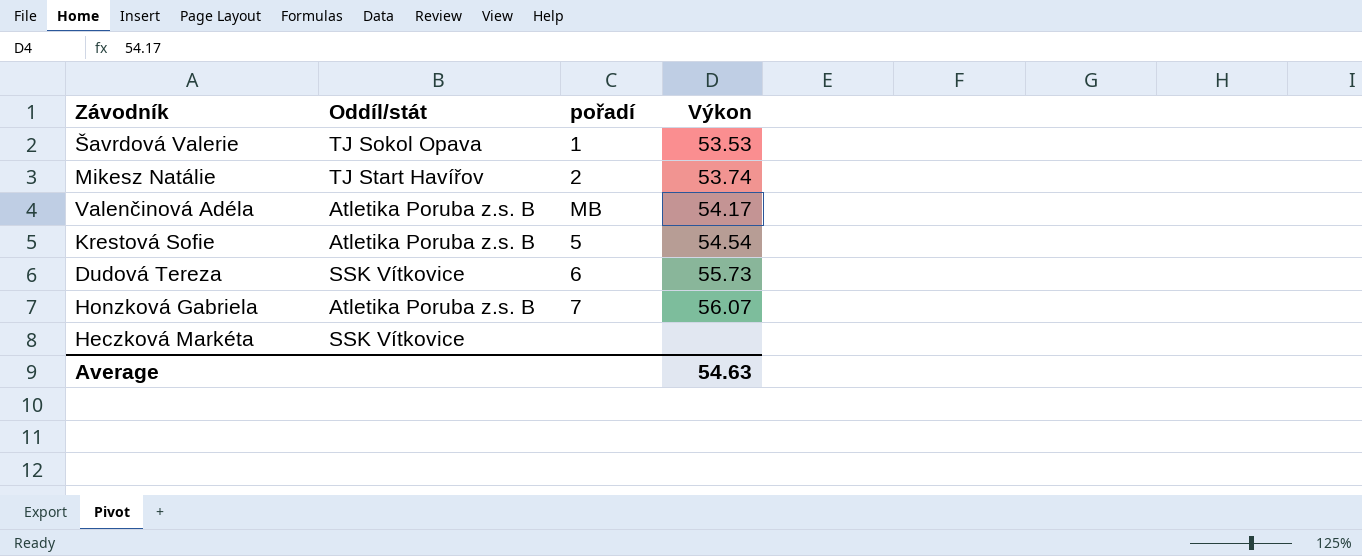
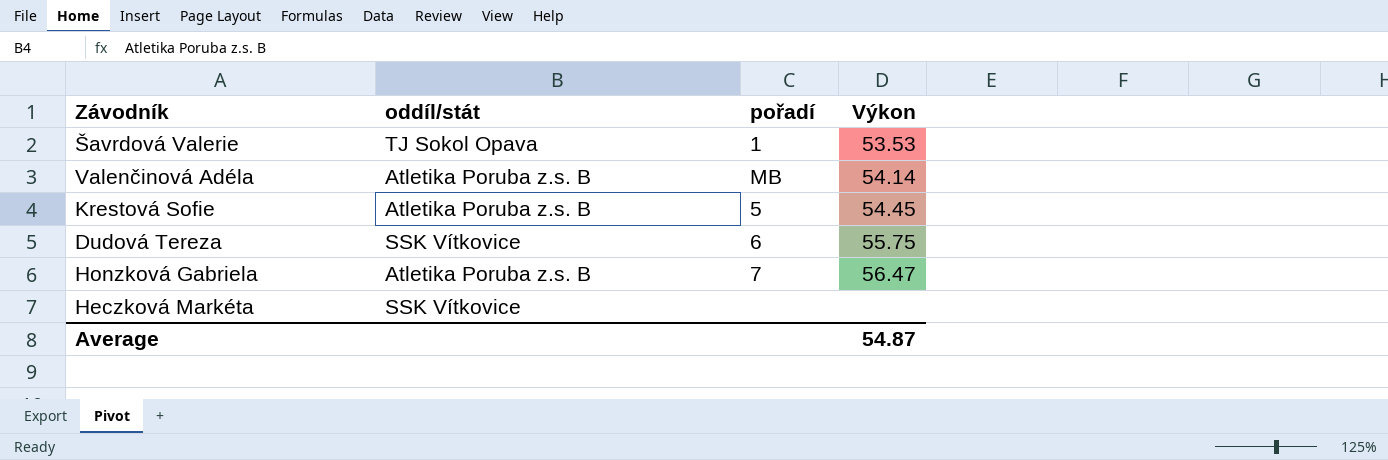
column name: Oddíl/stát -> oddíl/stát
row Mikesz Natálie: TJ Start Havířov | 2 | 53.74 -> none
Valenčinová Adéla | Výkon: 54.17 -> 54.14
Krestová Sofie | Výkon: 54.54 -> 54.45
Dudová Tereza | Výkon: 55.73 -> 55.75
Honzková Gabriela | Výkon: 56.07 -> 56.47
Average | Výkon: 54.63 -> 54.87

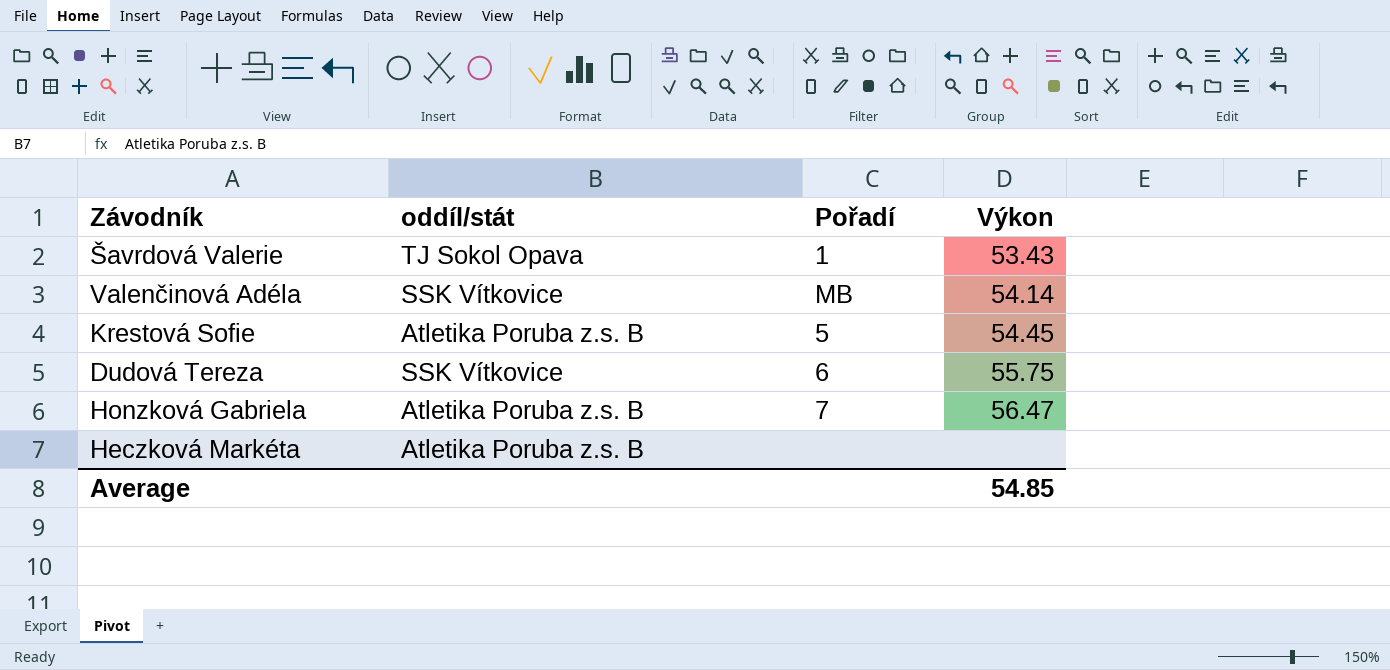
column name: pořadí -> Pořadí
Šavrdová Valerie | Výkon: 53.53 -> 53.43
Valenčinová Adéla | oddíl/stát: Atletika Poruba z.s. B -> SSK Vítkovice
Heczková Markéta | oddíl/stát: SSK Vítkovice -> Atletika Poruba z.s. B
Average | Výkon: 54.87 -> 54.85

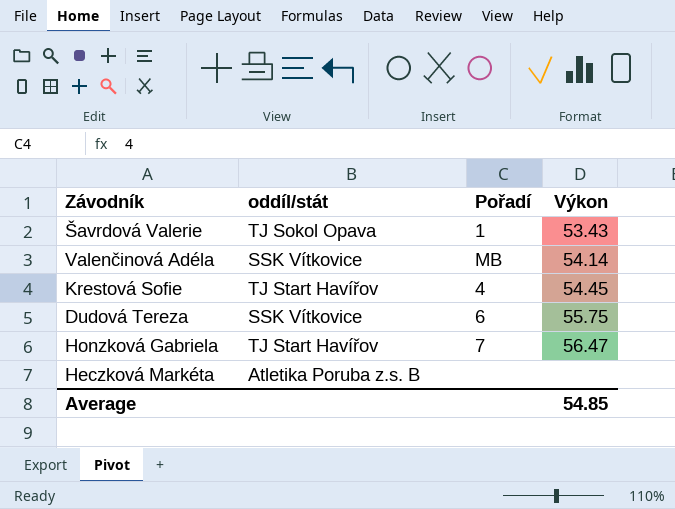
Krestová Sofie | oddíl/stát: Atletika Poruba z.s. B -> TJ Start Havířov
Krestová Sofie | Pořadí: 5 -> 4
Honzková Gabriela | oddíl/stát: Atletika Poruba z.s. B -> TJ Start Havířov

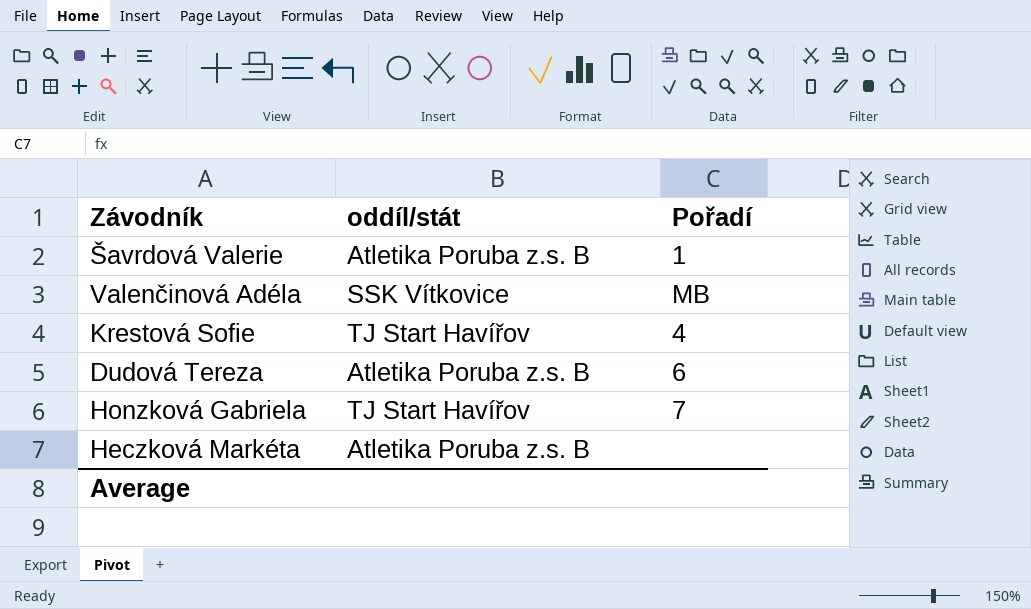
column Výkon | position: 4 -> none
Šavrdová Valerie | oddíl/stát: TJ Sokol Opava -> Atletika Poruba z.s. B
Dudová Tereza | oddíl/stát: SSK Vítkovice -> Atletika Poruba z.s. B

